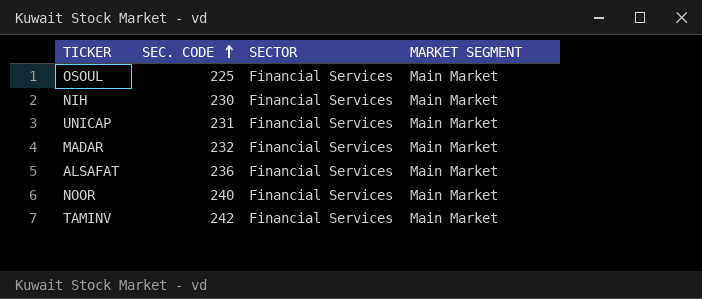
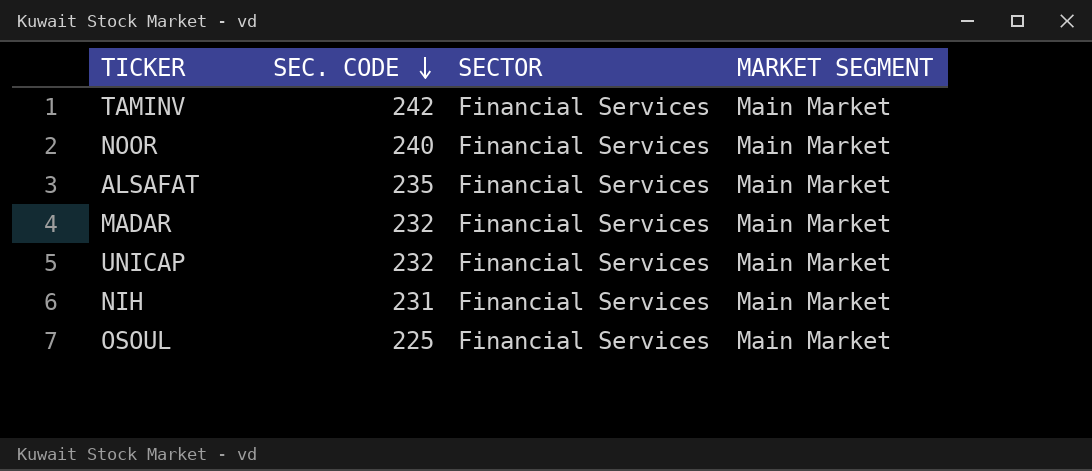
row order: SEC. CODE ascending -> SEC. CODE descending
ALSAFAT | SEC. CODE: 236 -> 235
UNICAP | SEC. CODE: 231 -> 232
NIH | SEC. CODE: 230 -> 231

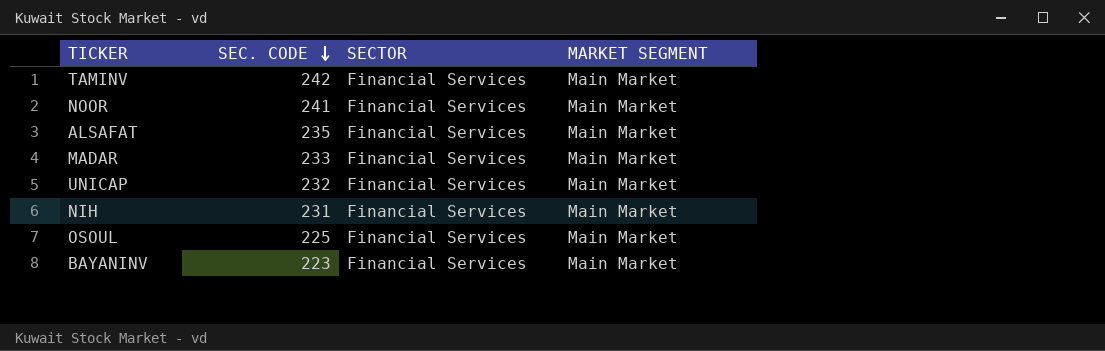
NOOR | SEC. CODE: 240 -> 241
MADAR | SEC. CODE: 232 -> 233
row BAYANINV: none -> 223 | Financial Services | Main Market

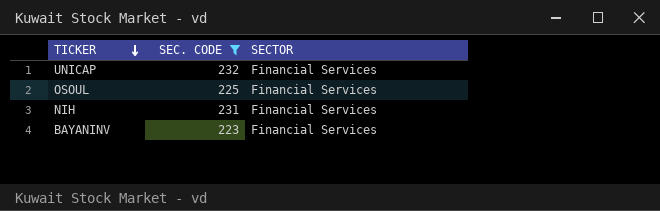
filter: none -> SEC. CODE <= 232
row order: SEC. CODE descending -> TICKER descending
column MARKET SEGMENT | position: 4 -> none

